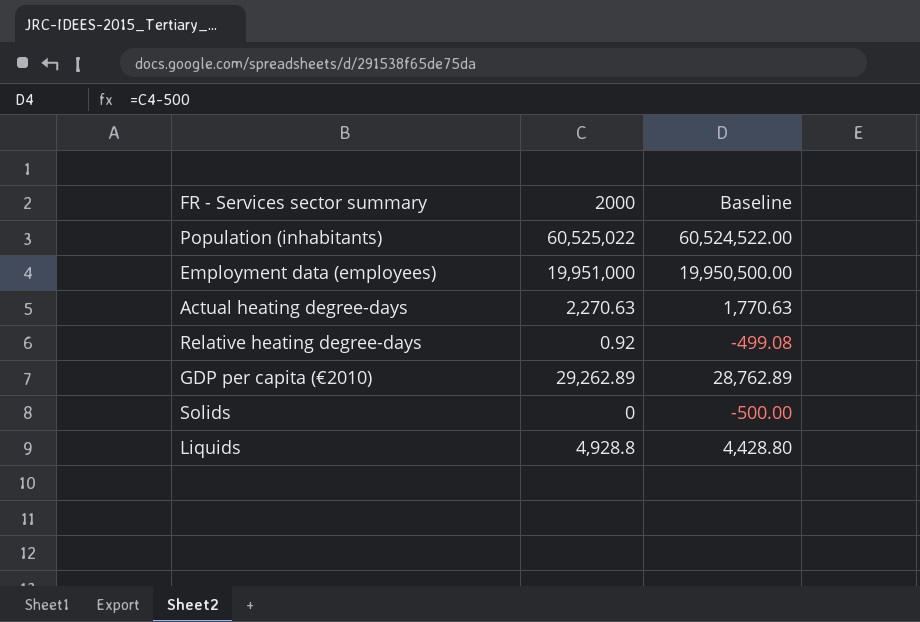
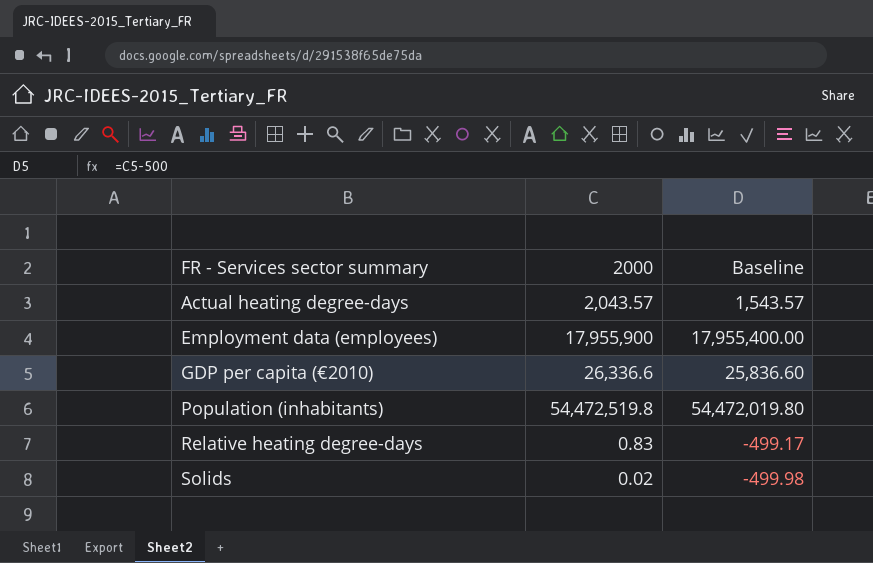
row order: none -> FR - Services sector summary ascending
row Liquids: 4,928.8 | 4,428.80 -> none
Actual heating degree-days | 2000: 2,270.63 -> 2,043.57
Actual heating degree-days | Baseline: 1,770.63 -> 1,543.57
Employment data (employees) | 2000: 19,951,000 -> 17,955,900
Employment data (employees) | Baseline: 19,950,500.00 -> 17,955,400.00
GDP per capita (€2010) | 2000: 29,262.89 -> 26,336.6
GDP per capita (€2010) | Baseline: 28,762.89 -> 25,836.60
Population (inhabitants) | 2000: 60,525,022 -> 54,472,519.8
Population (inhabitants) | Baseline: 60,524,522.00 -> 54,472,019.80
Relative heating degree-days | 2000: 0.92 -> 0.83
Relative heating degree-days | Baseline: -499.08 -> -499.17
Solids | 2000: 0 -> 0.02
Solids | Baseline: -500.00 -> -499.98

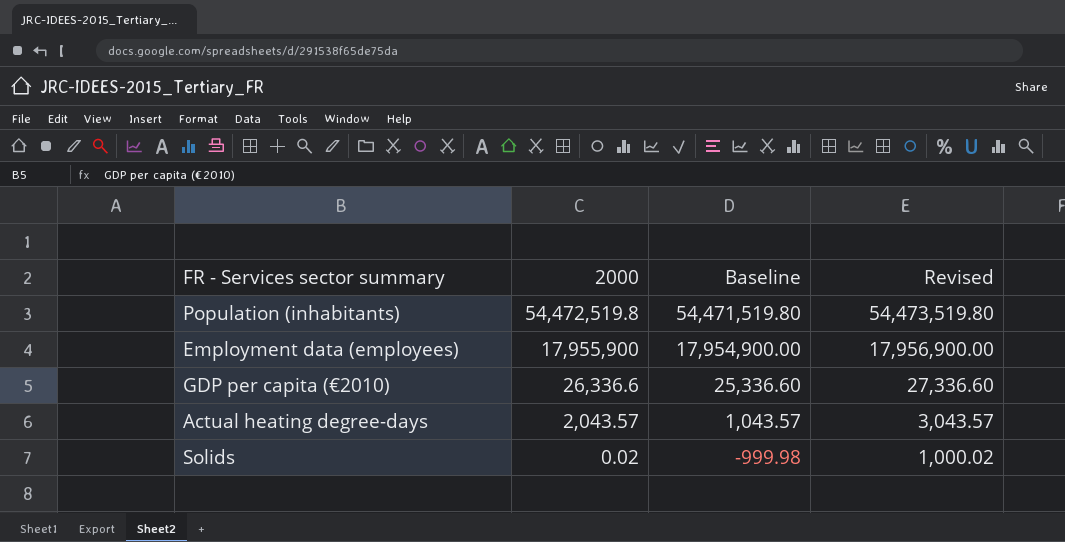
row order: FR - Services sector summary ascending -> 2000 descending
column Baseline | formula: [2000] - 500 -> [2000] - 1000
column Revised | formula: none -> [2000] + 1000
row Relative heating degree-days: 0.83 | -499.17 -> none

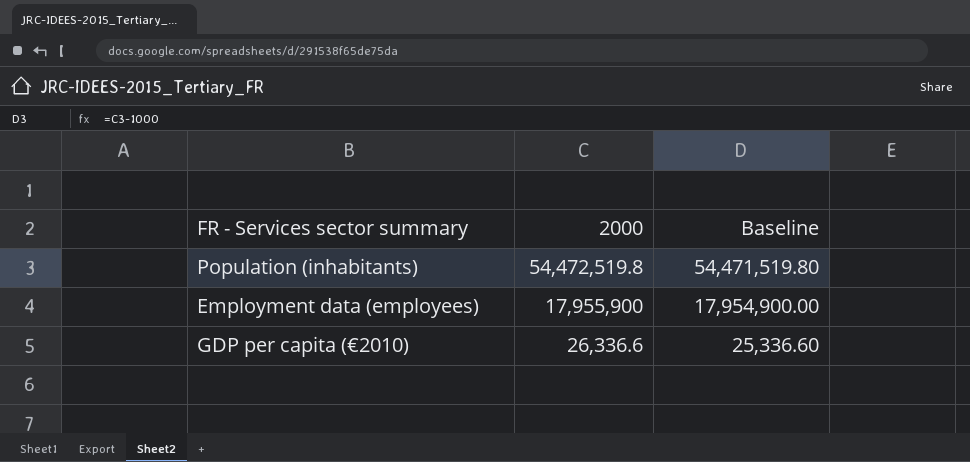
column Revised | formula: [2000] + 1000 -> none
row Actual heating degree-days: 2,043.57 | 1,043.57 | 3,043.57 -> none
row Solids: 0.02 | -999.98 | 1,000.02 -> none

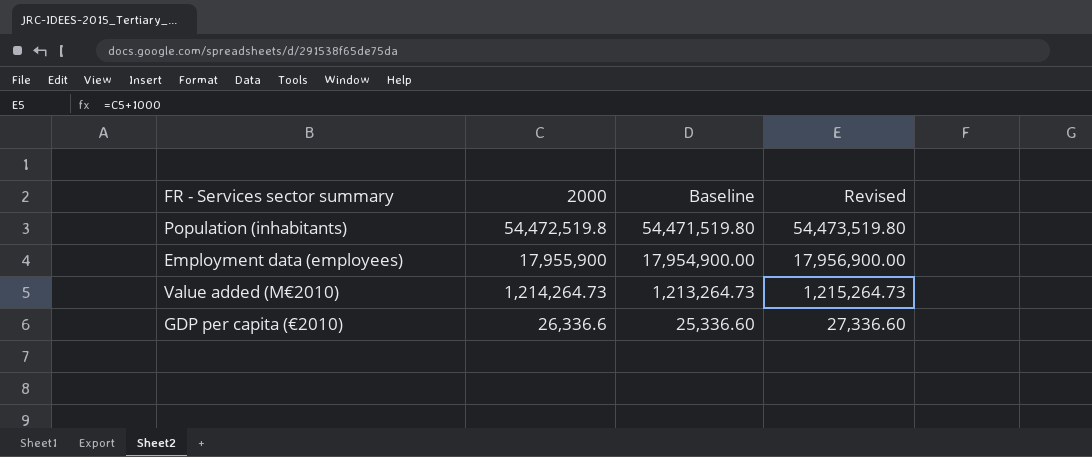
column Revised | formula: none -> [2000] + 1000
row Value added (M€2010): none -> 1,214,264.73 | 1,213,264.73 | 1,215,264.73

